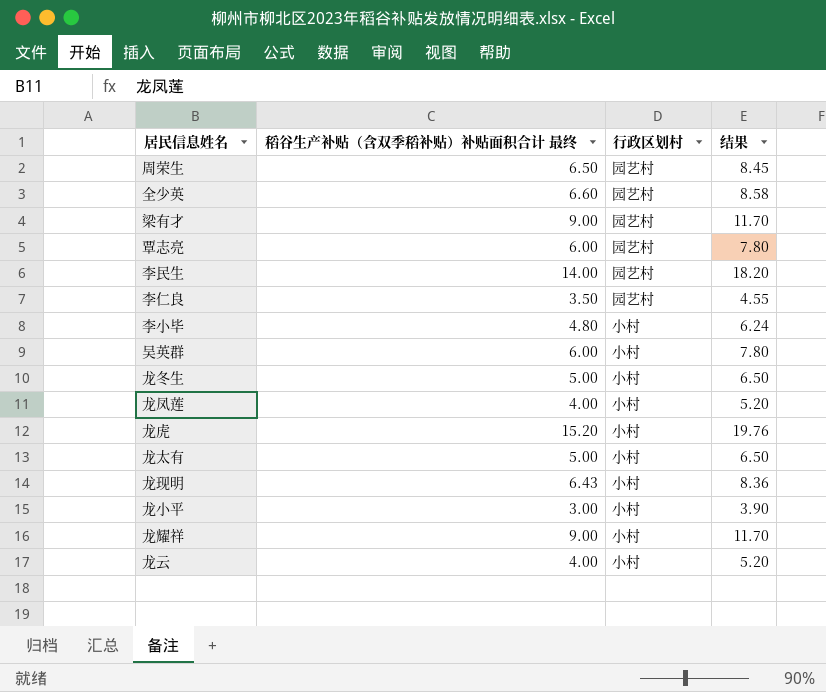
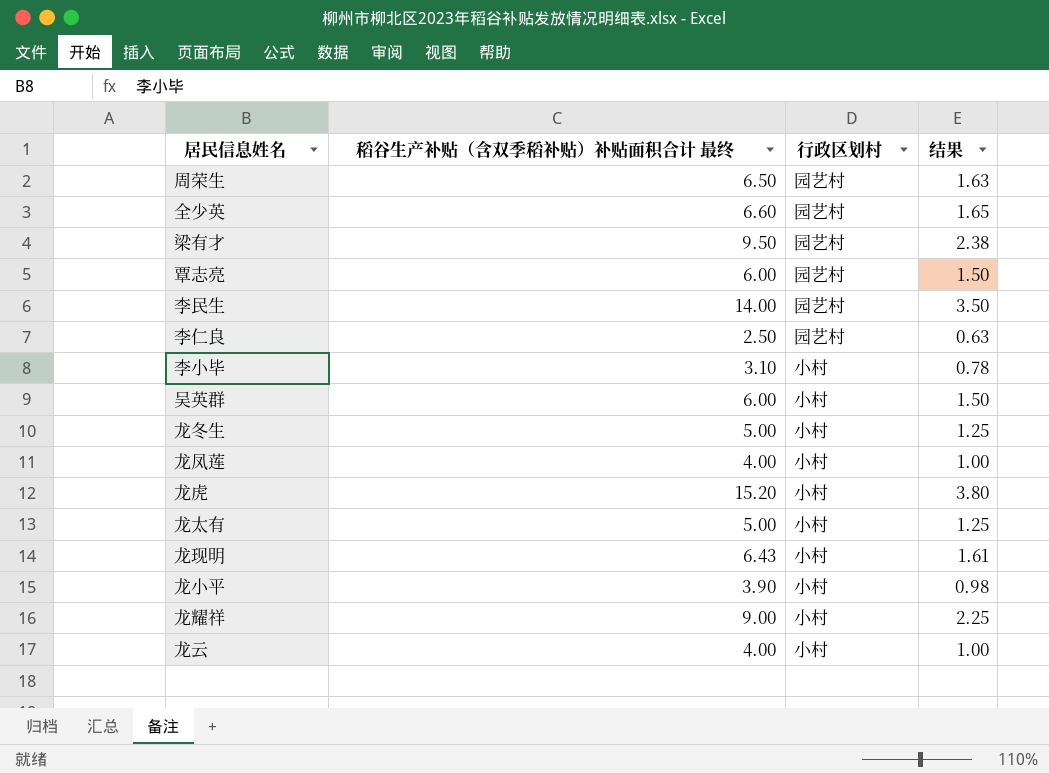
column 结果 | formula: [稻谷生产补贴（含双季稻补贴）补贴面积合计 最终] * 1.3 -> [稻谷生产补贴（含双季稻补贴）补贴面积合计 最终] * 0.25
梁有才 | 稻谷生产补贴（含双季稻补贴）补贴面积合计 最终: 9.00 -> 9.50
李仁良 | 稻谷生产补贴（含双季稻补贴）补贴面积合计 最终: 3.50 -> 2.50
李小毕 | 稻谷生产补贴（含双季稻补贴）补贴面积合计 最终: 4.80 -> 3.10
龙小平 | 稻谷生产补贴（含双季稻补贴）补贴面积合计 最终: 3.00 -> 3.90

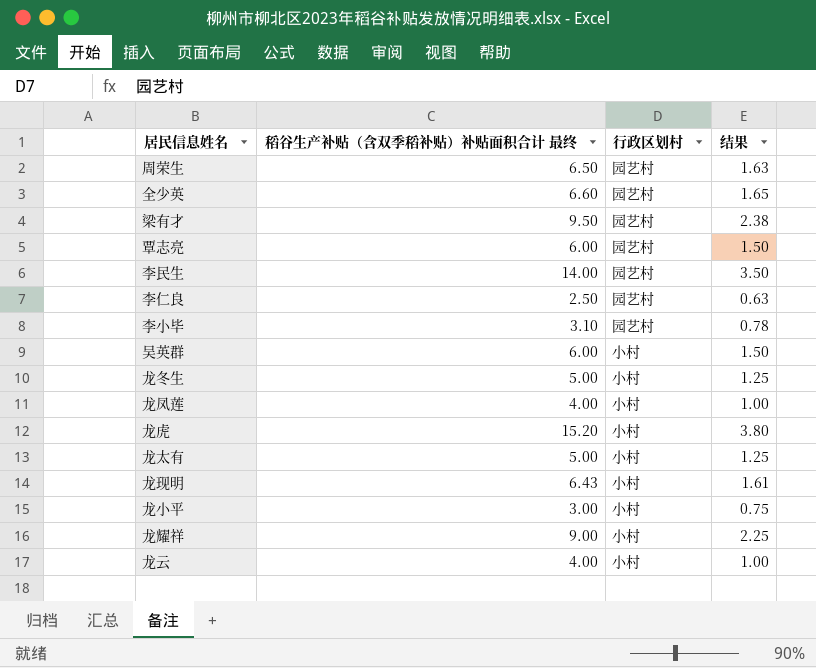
李小毕 | 行政区划村: 小村 -> 园艺村
龙小平 | 稻谷生产补贴（含双季稻补贴）补贴面积合计 最终: 3.90 -> 3.00
龙小平 | 结果: 0.98 -> 0.75

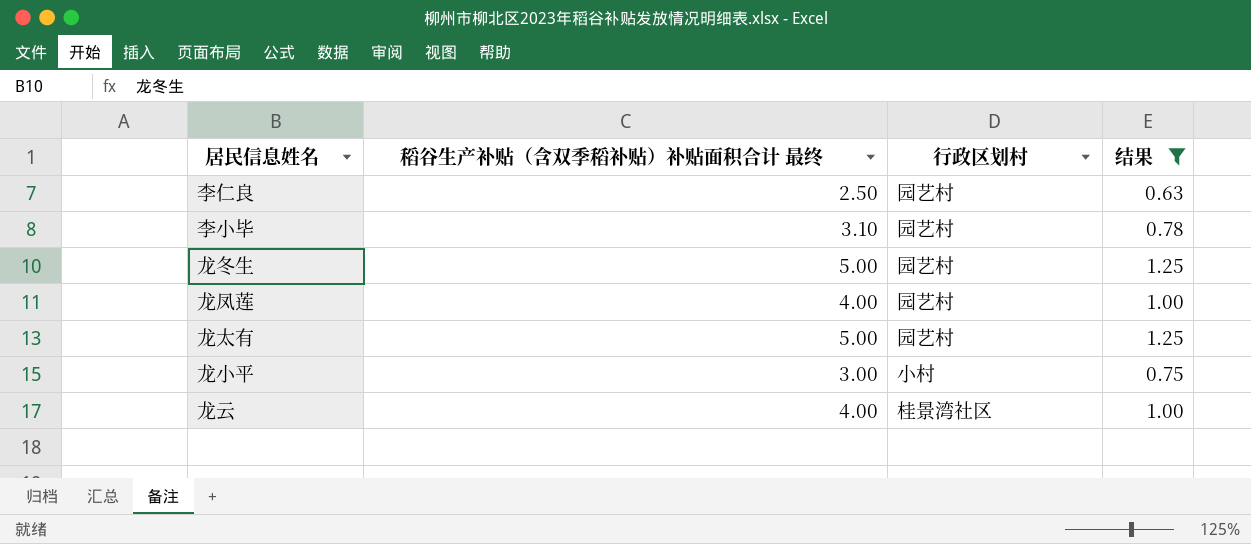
filter: none -> 结果 <= 1.25
龙冬生 | 行政区划村: 小村 -> 园艺村
龙凤莲 | 行政区划村: 小村 -> 园艺村
龙太有 | 行政区划村: 小村 -> 园艺村
龙云 | 行政区划村: 小村 -> 桂景湾社区

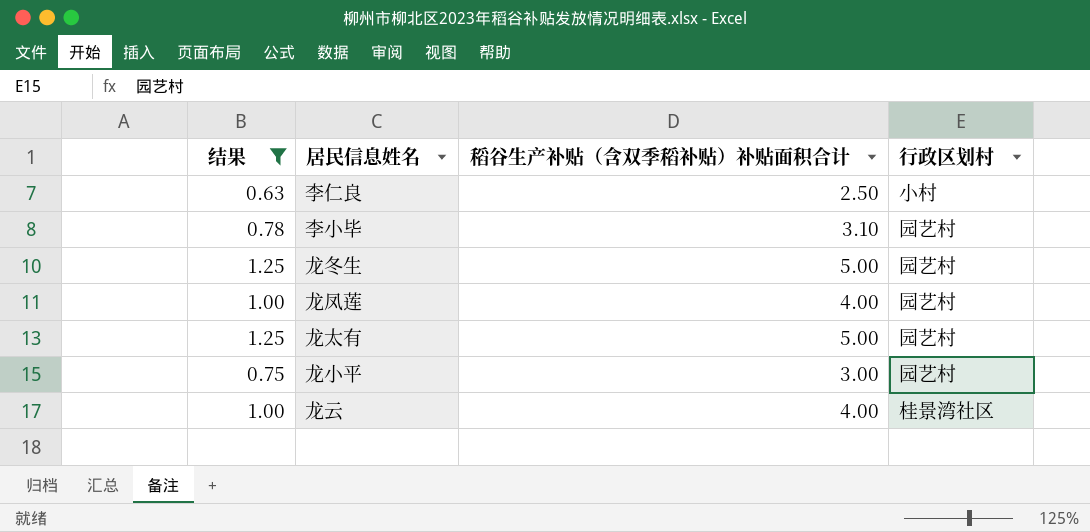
column 结果 | position: 4 -> 1
column name: 稻谷生产补贴（含双季稻补贴）补贴面积合计 最终 -> 稻谷生产补贴（含双季稻补贴）补贴面积合计
李仁良 | 行政区划村: 园艺村 -> 小村
龙小平 | 行政区划村: 小村 -> 园艺村

